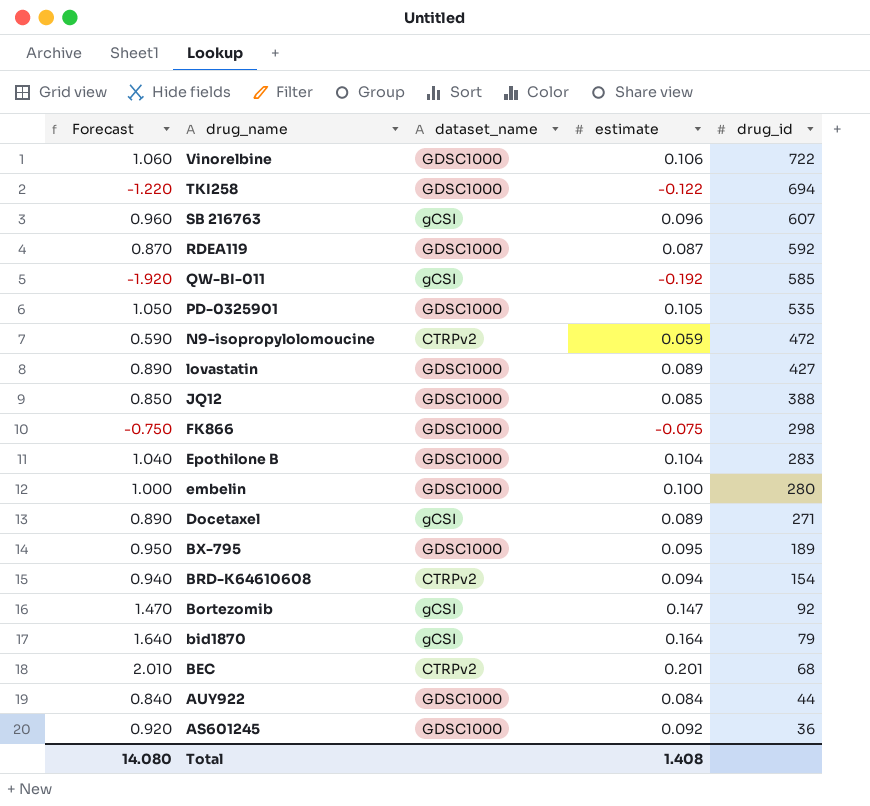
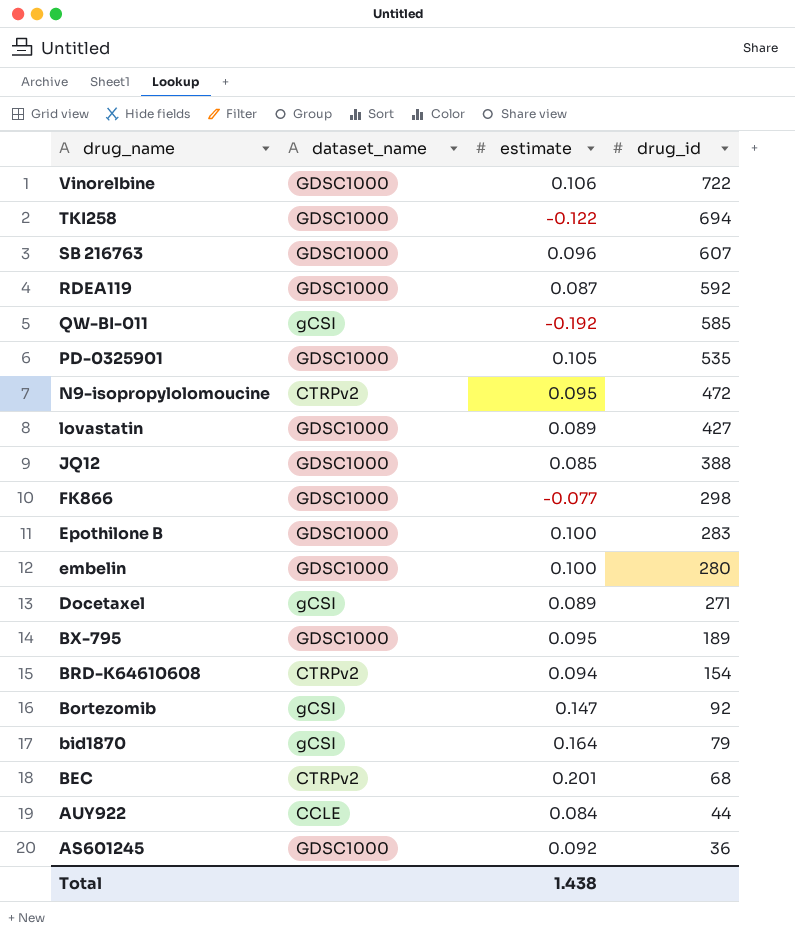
column Forecast | formula: [estimate] * 10 -> none
SB 216763 | dataset_name: gCSI -> GDSC1000
N9-isopropylolomoucine | estimate: 0.059 -> 0.095
FK866 | estimate: -0.075 -> -0.077
Epothilone B | estimate: 0.104 -> 0.100
AUY922 | dataset_name: GDSC1000 -> CCLE
Total | estimate: 1.408 -> 1.438

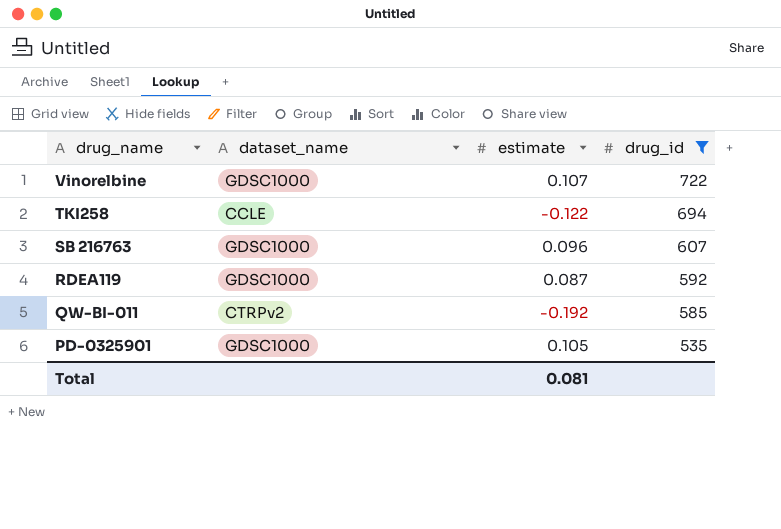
filter: none -> drug_id >= 535
Vinorelbine | estimate: 0.106 -> 0.107
TKI258 | dataset_name: GDSC1000 -> CCLE
QW-BI-011 | dataset_name: gCSI -> CTRPv2
Total | estimate: 1.438 -> 0.081

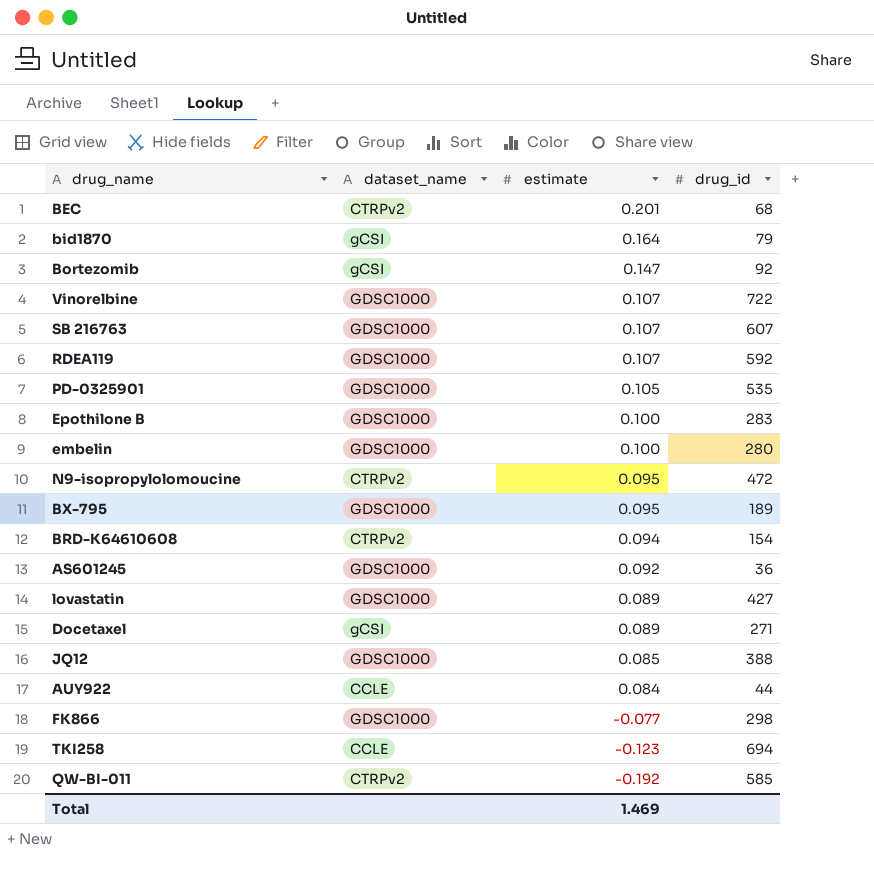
filter: drug_id >= 535 -> none
row order: drug_name descending -> estimate descending
SB 216763 | estimate: 0.096 -> 0.107
RDEA119 | estimate: 0.087 -> 0.107
TKI258 | estimate: -0.122 -> -0.123
Total | estimate: 0.081 -> 1.469

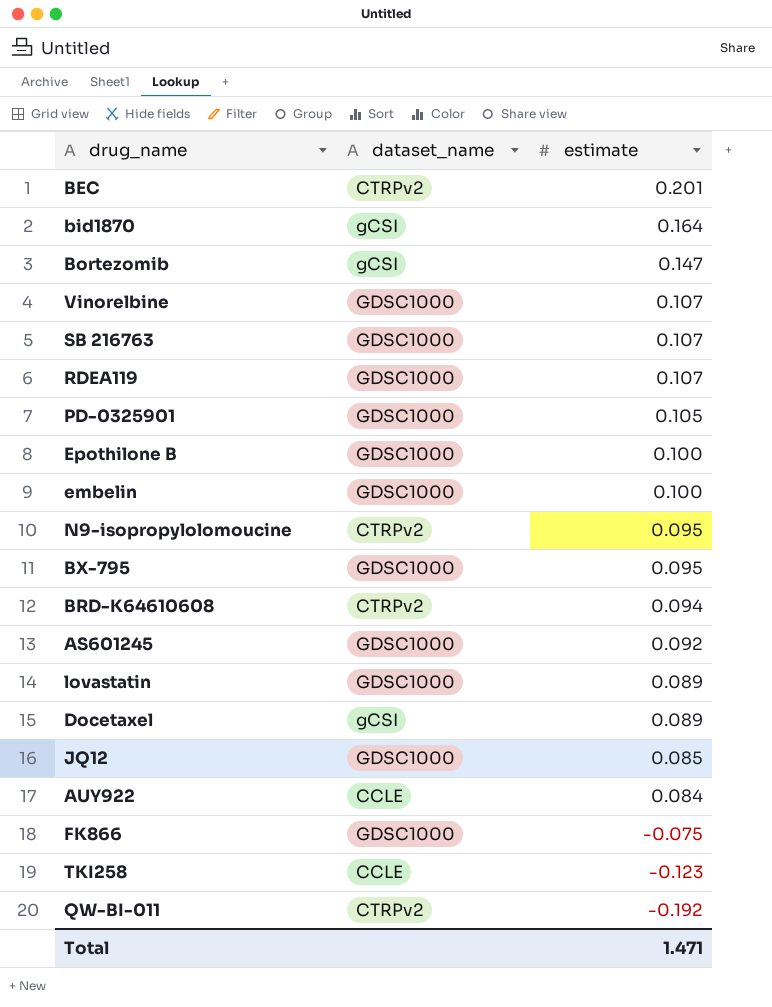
column drug_id | position: 4 -> none
FK866 | estimate: -0.077 -> -0.075
Total | estimate: 1.469 -> 1.471

